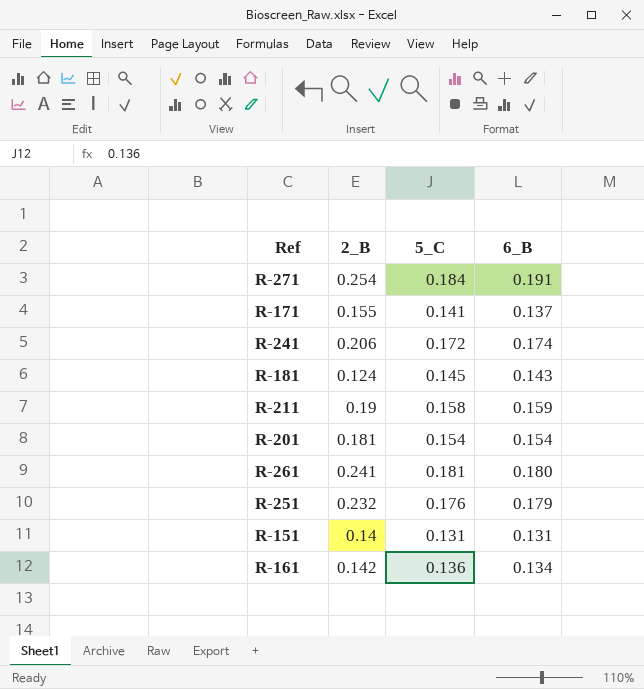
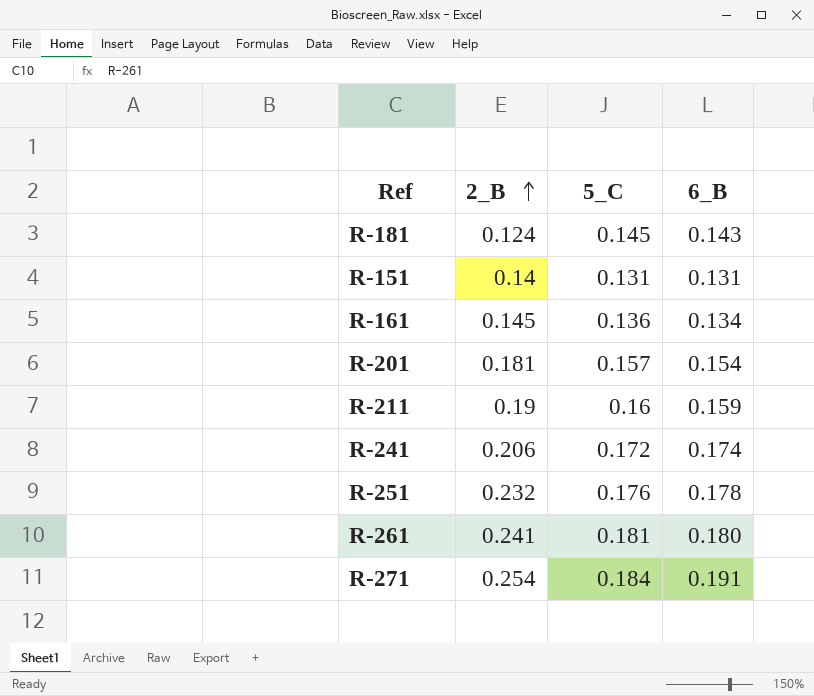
row order: none -> 2_B ascending
row R-171: 0.155 | 0.141 | 0.137 -> none
R-161 | 2_B: 0.142 -> 0.145
R-201 | 5_C: 0.154 -> 0.157
R-211 | 5_C: 0.158 -> 0.16
R-251 | 6_B: 0.179 -> 0.178

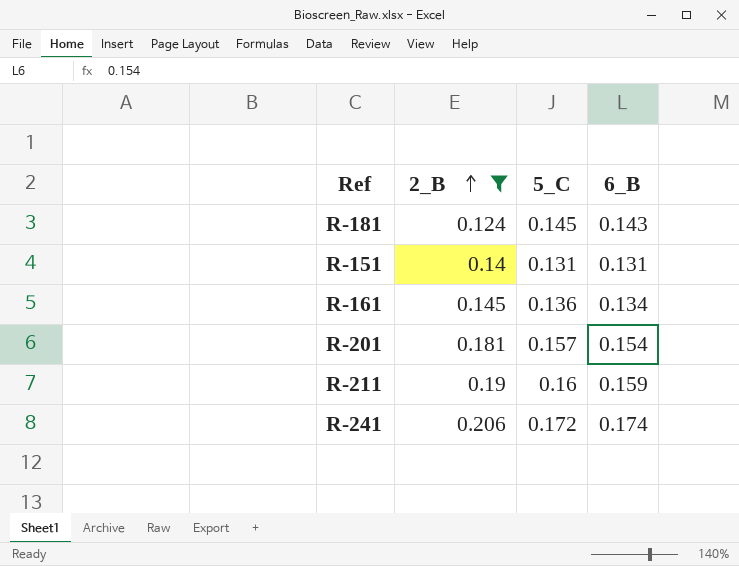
filter: none -> 2_B <= 0.206

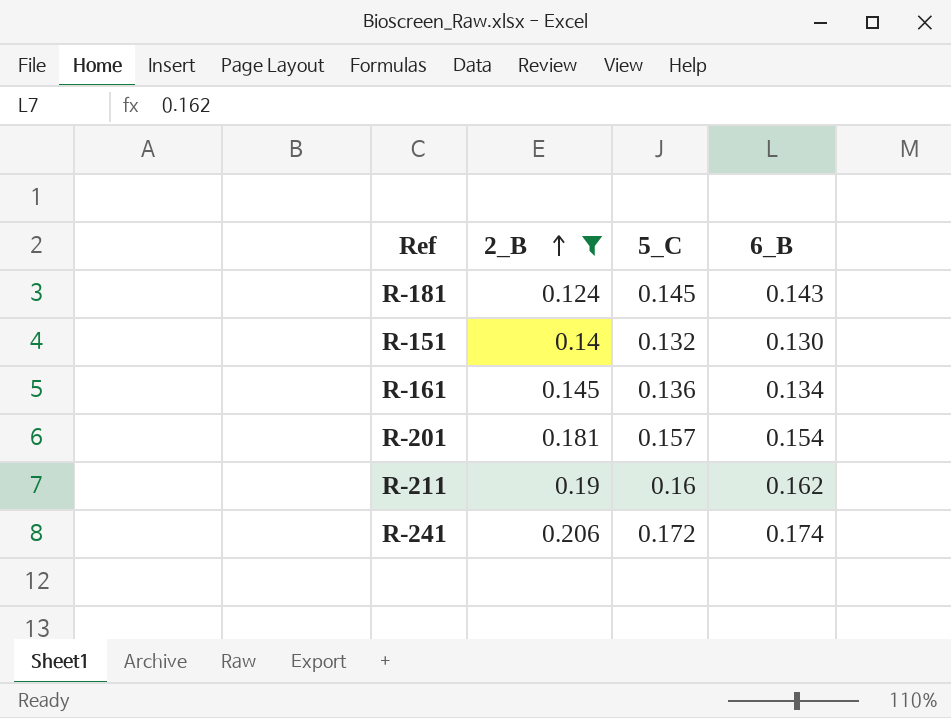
R-151 | 5_C: 0.131 -> 0.132
R-151 | 6_B: 0.131 -> 0.130
R-211 | 6_B: 0.159 -> 0.162

